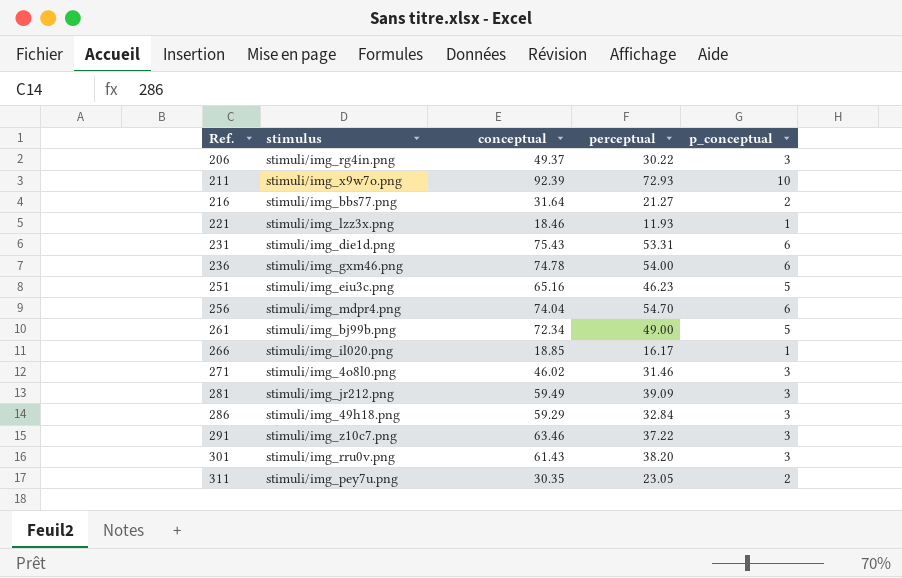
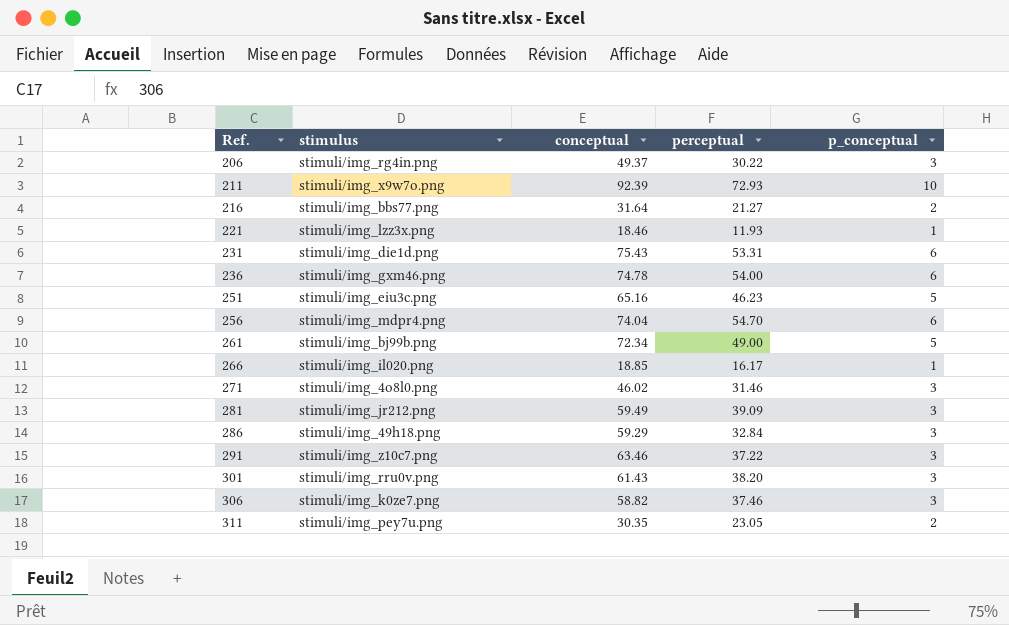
row 306: none -> stimuli/img_k0ze7.png | 58.82 | 37.46 | 3

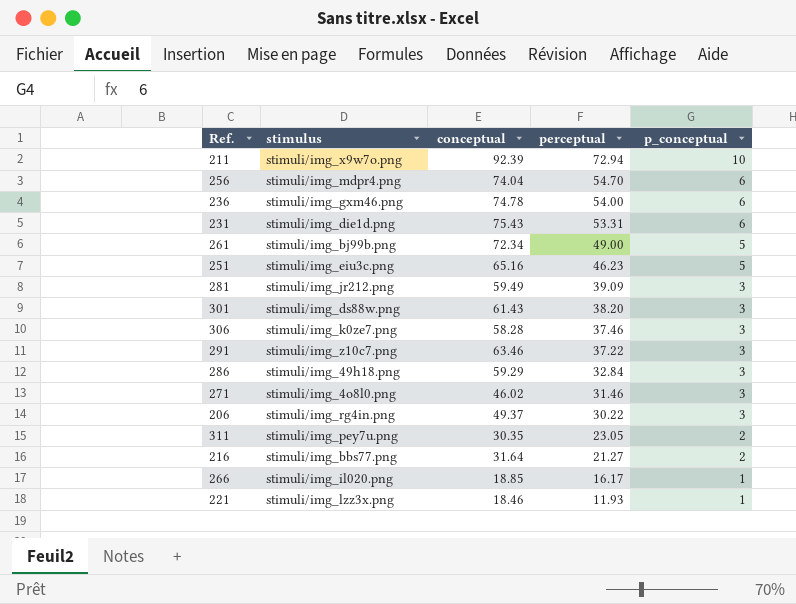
row order: Ref. ascending -> perceptual descending
211 | perceptual: 72.93 -> 72.94
301 | stimulus: stimuli/img_rru0v.png -> stimuli/img_ds88w.png
306 | conceptual: 58.82 -> 58.28

